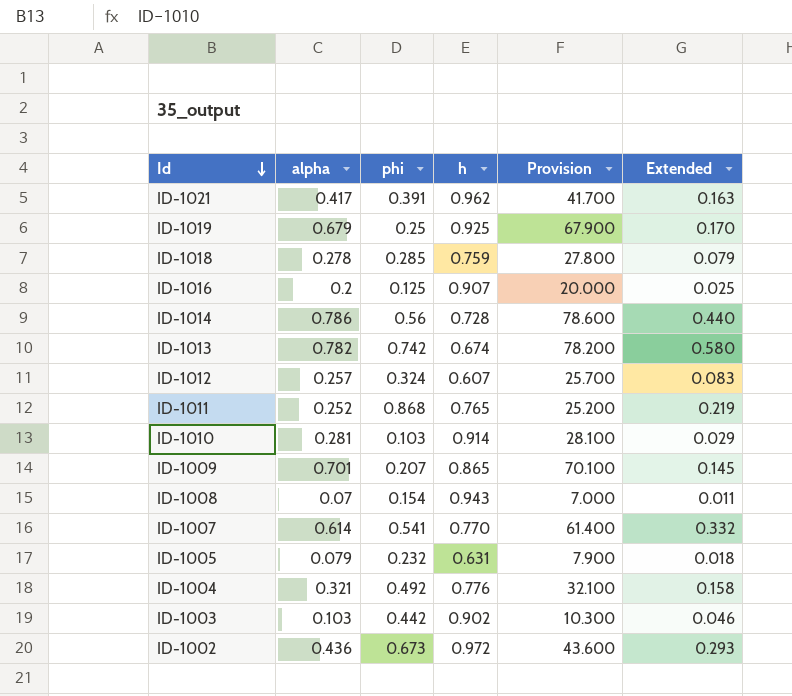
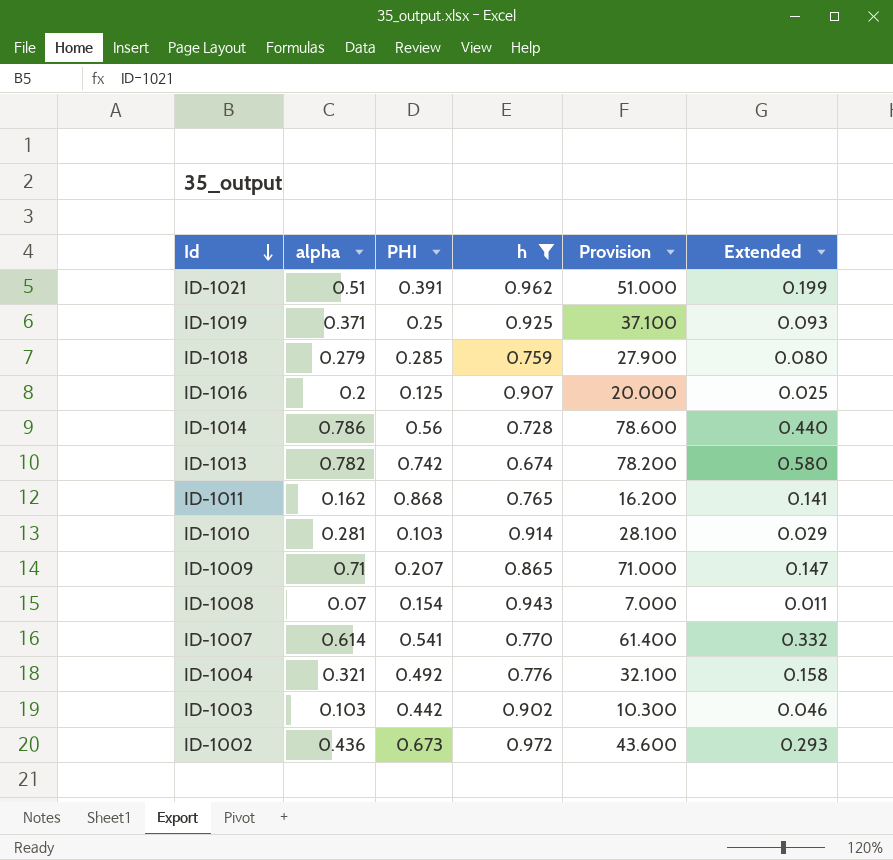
filter: none -> h >= 0.674
column name: phi -> PHI
ID-1021 | alpha: 0.417 -> 0.51
ID-1021 | Provision: 41.700 -> 51.000
ID-1021 | Extended: 0.163 -> 0.199
ID-1019 | alpha: 0.679 -> 0.371
ID-1019 | Provision: 67.900 -> 37.100
ID-1019 | Extended: 0.170 -> 0.093
ID-1018 | alpha: 0.278 -> 0.279
ID-1018 | Provision: 27.800 -> 27.900
ID-1018 | Extended: 0.079 -> 0.080
ID-1011 | alpha: 0.252 -> 0.162
ID-1011 | Provision: 25.200 -> 16.200
ID-1011 | Extended: 0.219 -> 0.141
ID-1009 | alpha: 0.701 -> 0.71
ID-1009 | Provision: 70.100 -> 71.000
ID-1009 | Extended: 0.145 -> 0.147

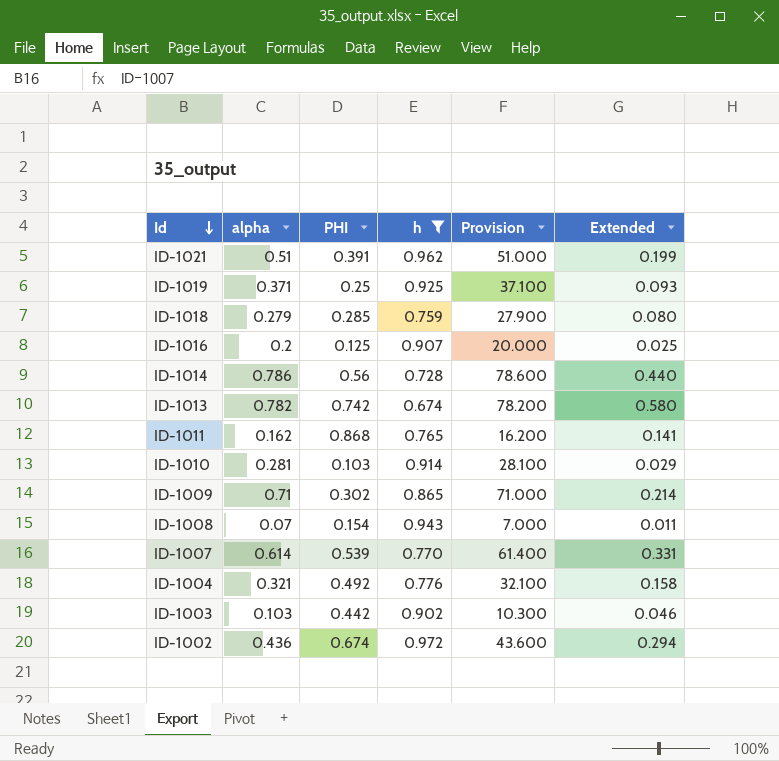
ID-1009 | PHI: 0.207 -> 0.302
ID-1009 | Extended: 0.147 -> 0.214
ID-1007 | PHI: 0.541 -> 0.539
ID-1007 | Extended: 0.332 -> 0.331
ID-1002 | PHI: 0.673 -> 0.674
ID-1002 | Extended: 0.293 -> 0.294

